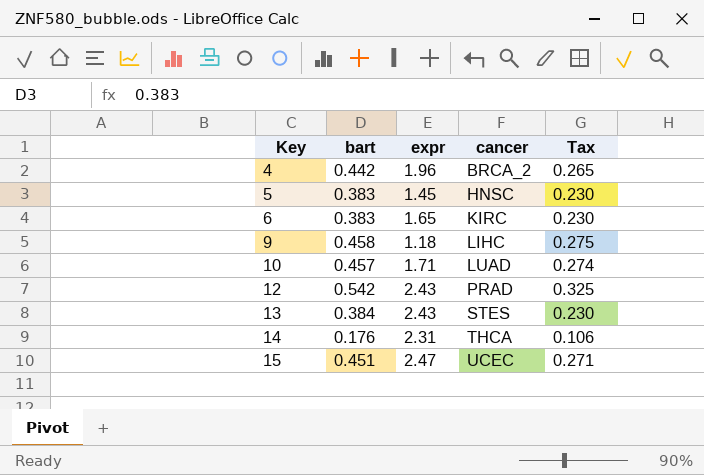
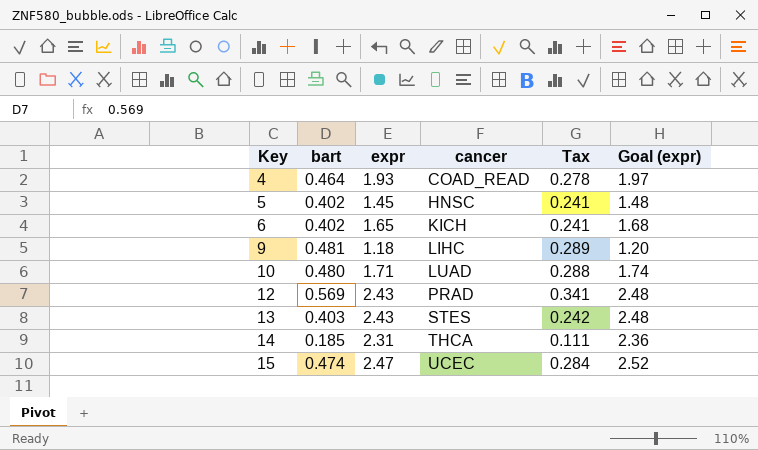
column Goal (expr) | formula: none -> [expr] * 1.02
4 | bart: 0.442 -> 0.464
4 | expr: 1.96 -> 1.93
4 | cancer: BRCA_2 -> COAD_READ
4 | Tax: 0.265 -> 0.278
5 | bart: 0.383 -> 0.402
5 | Tax: 0.230 -> 0.241
6 | bart: 0.383 -> 0.402
6 | cancer: KIRC -> KICH
6 | Tax: 0.230 -> 0.241
9 | bart: 0.458 -> 0.481
9 | Tax: 0.275 -> 0.289
10 | bart: 0.457 -> 0.480
10 | Tax: 0.274 -> 0.288
12 | bart: 0.542 -> 0.569
12 | Tax: 0.325 -> 0.341
13 | bart: 0.384 -> 0.403
13 | Tax: 0.230 -> 0.242
14 | bart: 0.176 -> 0.185
14 | Tax: 0.106 -> 0.111
15 | bart: 0.451 -> 0.474
15 | Tax: 0.271 -> 0.284

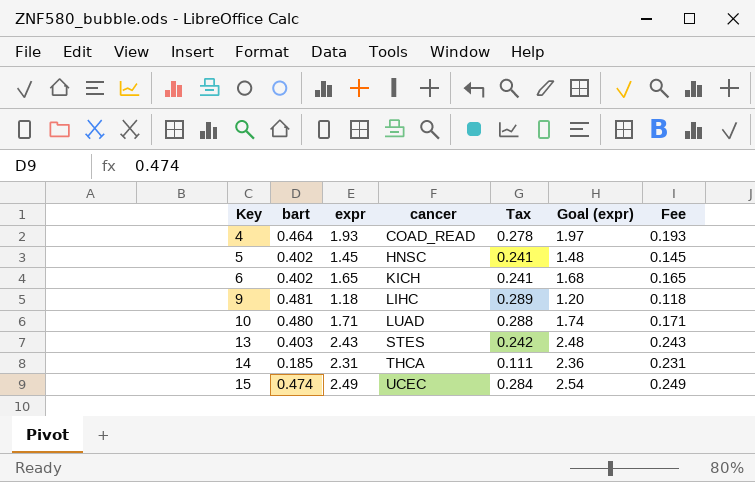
column Fee | formula: none -> [expr] * 0.1
row 12: 0.569 | 2.43 | PRAD | 0.341 | 2.48 -> none
15 | expr: 2.47 -> 2.49
15 | Goal (expr): 2.52 -> 2.54

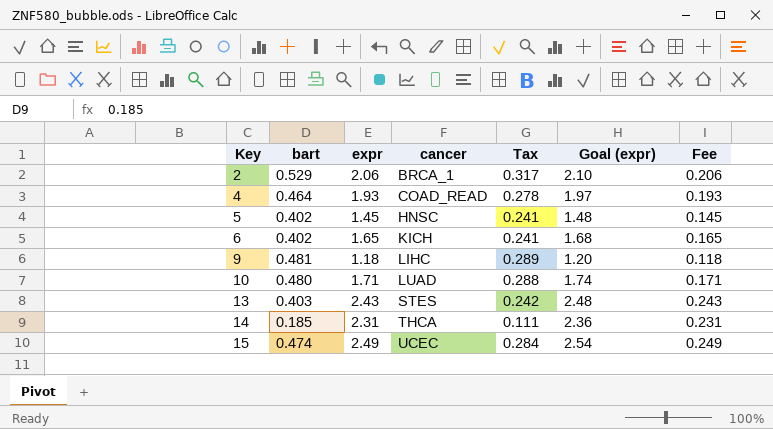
row 2: none -> 0.529 | 2.06 | BRCA_1 | 0.317 | 2.10 | 0.206

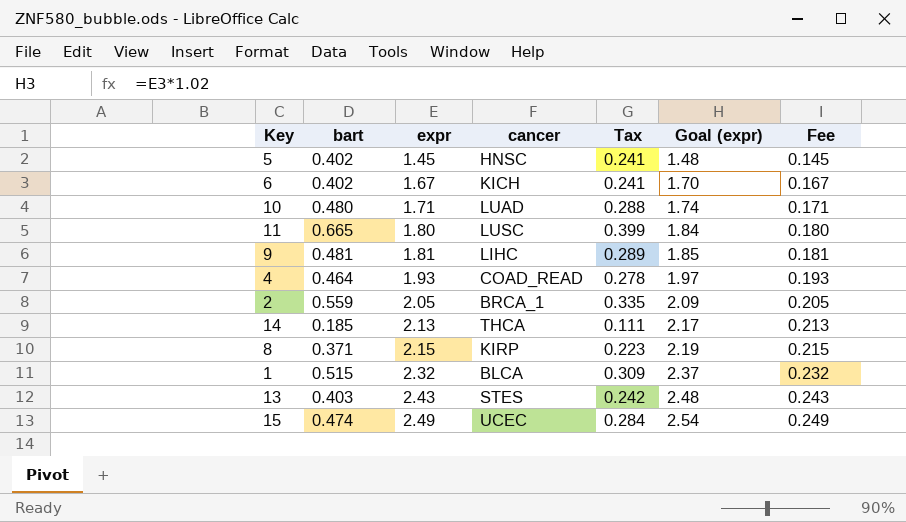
row order: Key ascending -> expr ascending
6 | expr: 1.65 -> 1.67
6 | Goal (expr): 1.68 -> 1.70
6 | Fee: 0.165 -> 0.167
row 11: none -> 0.665 | 1.80 | LUSC | 0.399 | 1.84 | 0.180
9 | expr: 1.18 -> 1.81
9 | Goal (expr): 1.20 -> 1.85
9 | Fee: 0.118 -> 0.181
2 | bart: 0.529 -> 0.559
2 | expr: 2.06 -> 2.05
2 | Tax: 0.317 -> 0.335
2 | Goal (expr): 2.10 -> 2.09
2 | Fee: 0.206 -> 0.205
14 | expr: 2.31 -> 2.13
14 | Goal (expr): 2.36 -> 2.17
14 | Fee: 0.231 -> 0.213
row 8: none -> 0.371 | 2.15 | KIRP | 0.223 | 2.19 | 0.215
row 1: none -> 0.515 | 2.32 | BLCA | 0.309 | 2.37 | 0.232

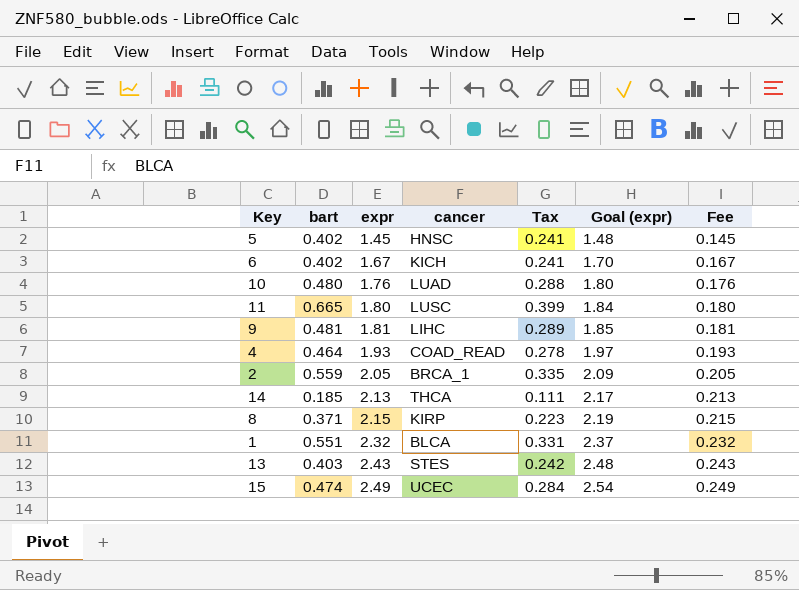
10 | expr: 1.71 -> 1.76
10 | Goal (expr): 1.74 -> 1.80
10 | Fee: 0.171 -> 0.176
1 | bart: 0.515 -> 0.551
1 | Tax: 0.309 -> 0.331

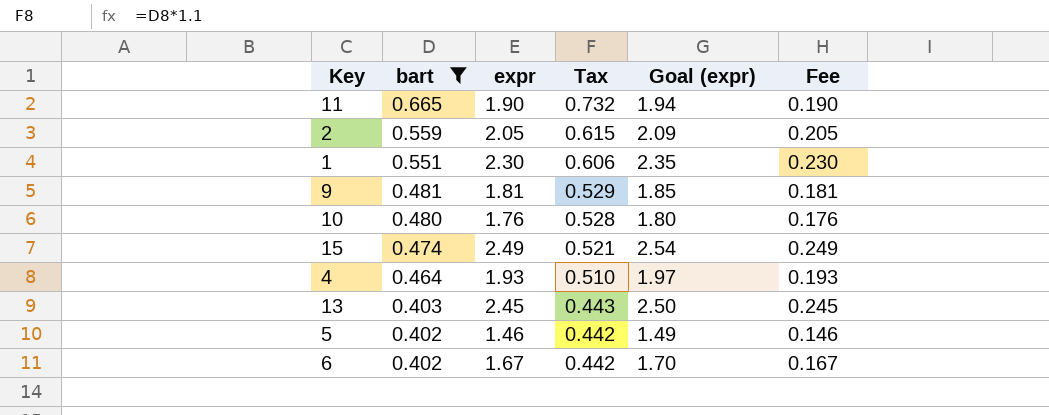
filter: none -> bart >= 0.402
row order: expr ascending -> bart descending
column cancer | position: 4 -> none
column Tax | formula: [bart] * 0.6 -> [bart] * 1.1
11 | expr: 1.80 -> 1.90
11 | Goal (expr): 1.84 -> 1.94
11 | Fee: 0.180 -> 0.190
1 | expr: 2.32 -> 2.30
1 | Goal (expr): 2.37 -> 2.35
1 | Fee: 0.232 -> 0.230
13 | expr: 2.43 -> 2.45
13 | Goal (expr): 2.48 -> 2.50
13 | Fee: 0.243 -> 0.245
5 | expr: 1.45 -> 1.46
5 | Goal (expr): 1.48 -> 1.49
5 | Fee: 0.145 -> 0.146

